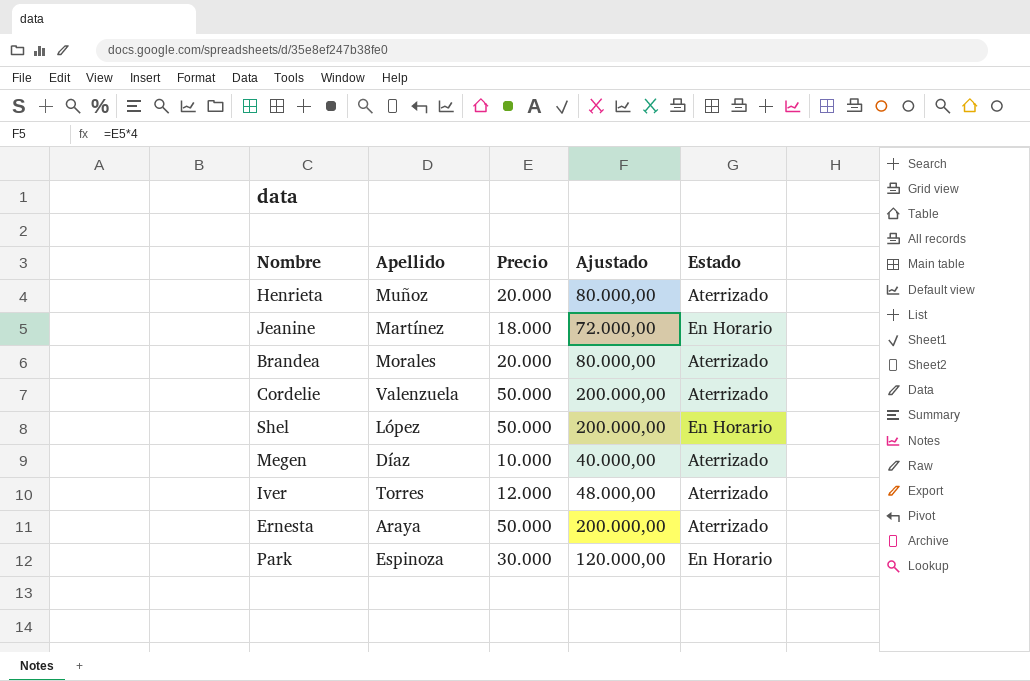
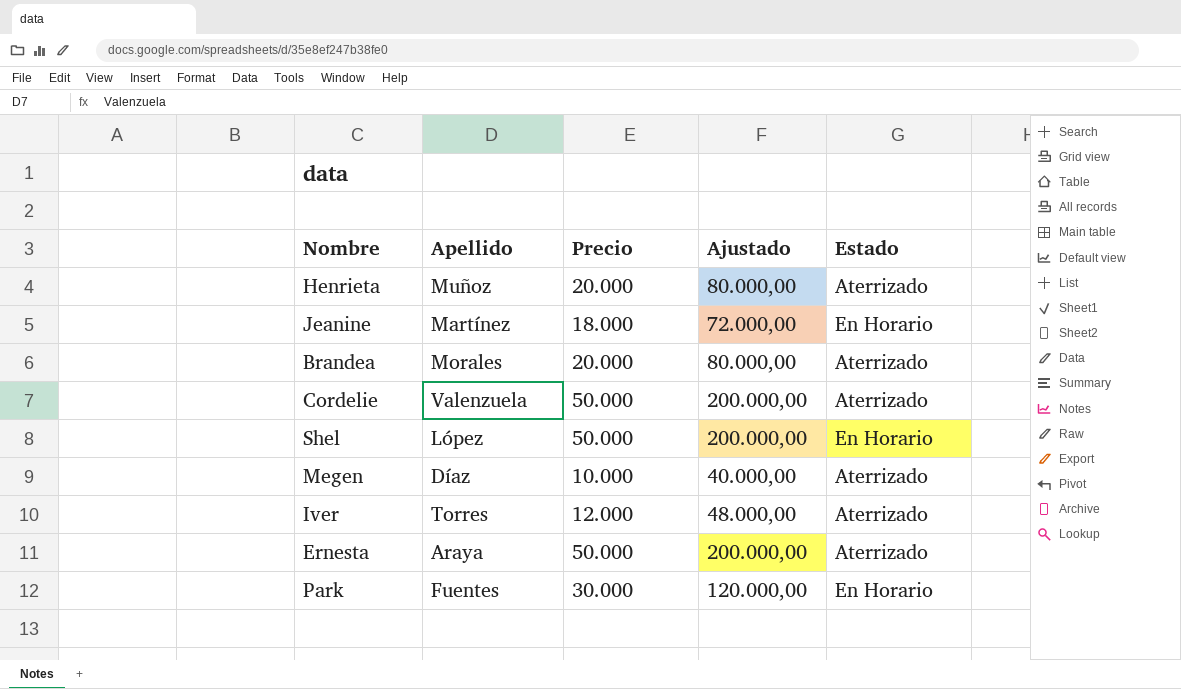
Park | Apellido: Espinoza -> Fuentes

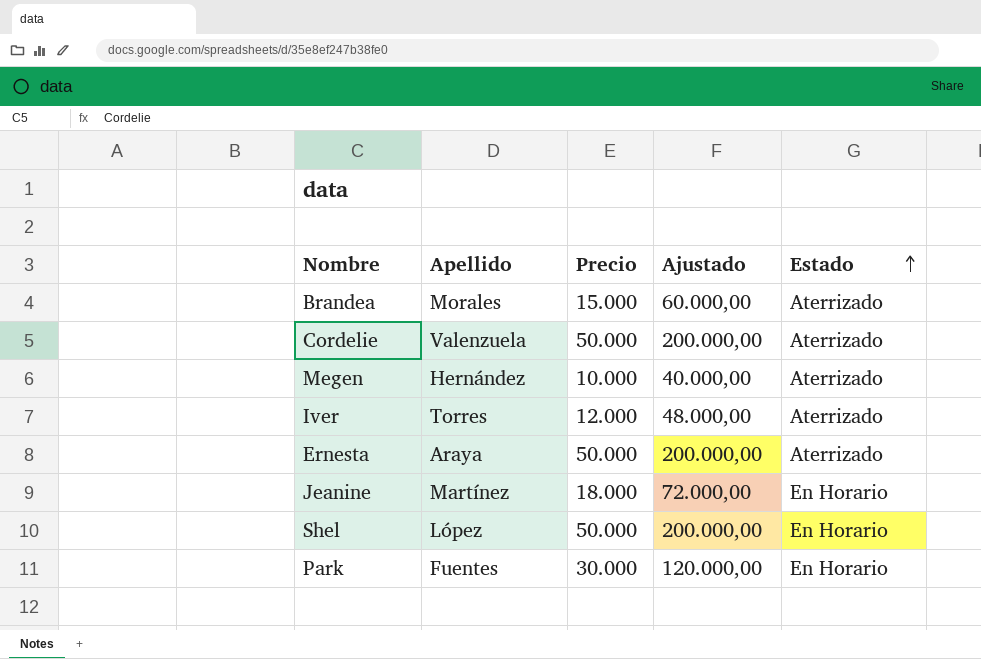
row order: none -> Estado ascending
row Henrieta: Muñoz | 20.000 | 80.000,00 | Aterrizado -> none
Brandea | Precio: 20.000 -> 15.000
Brandea | Ajustado: 80.000,00 -> 60.000,00
Megen | Apellido: Díaz -> Hernández

